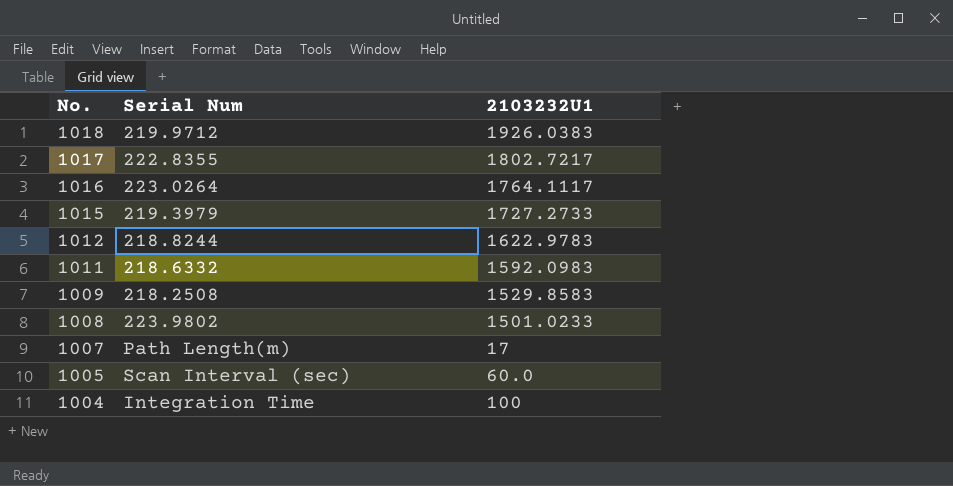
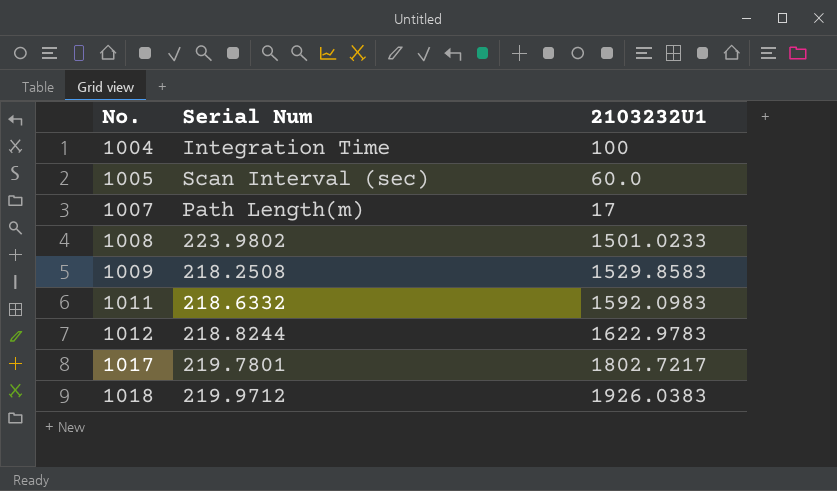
row order: No. descending -> No. ascending
row 1016: 223.0264 | 1764.1117 -> none
row 1015: 219.3979 | 1727.2733 -> none
1017 | Serial Num: 222.8355 -> 219.7801

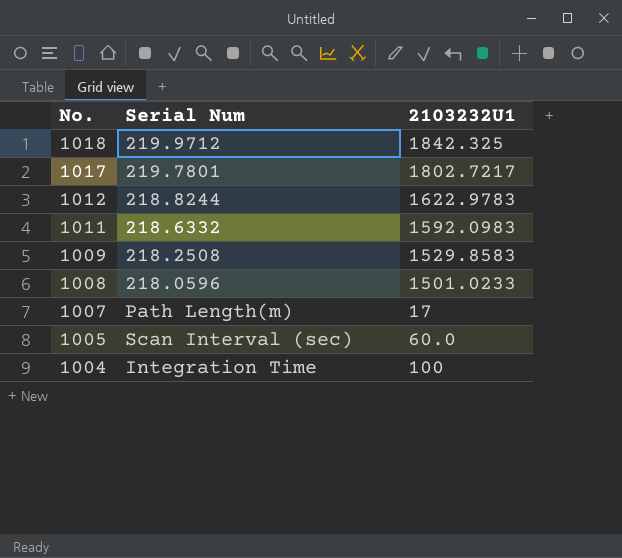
row order: No. ascending -> No. descending
1018 | 2103232U1: 1926.0383 -> 1842.325
1008 | Serial Num: 223.9802 -> 218.0596

